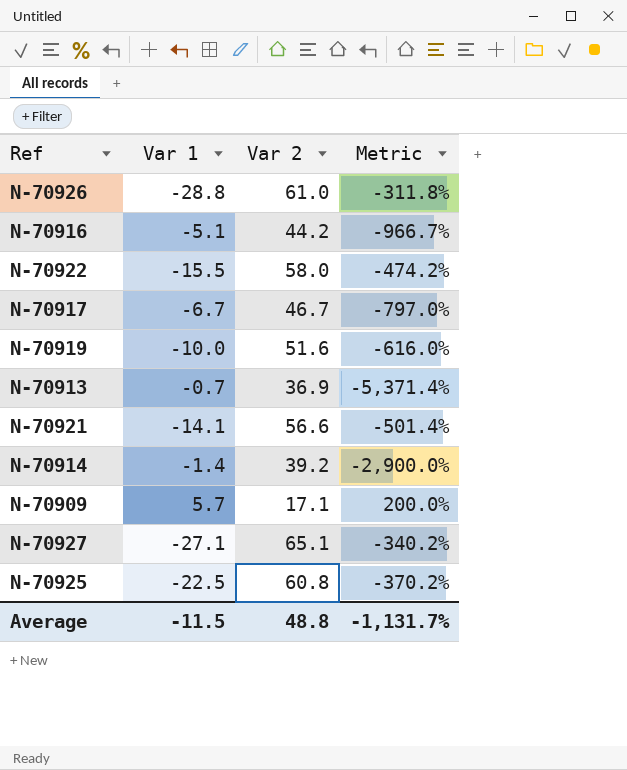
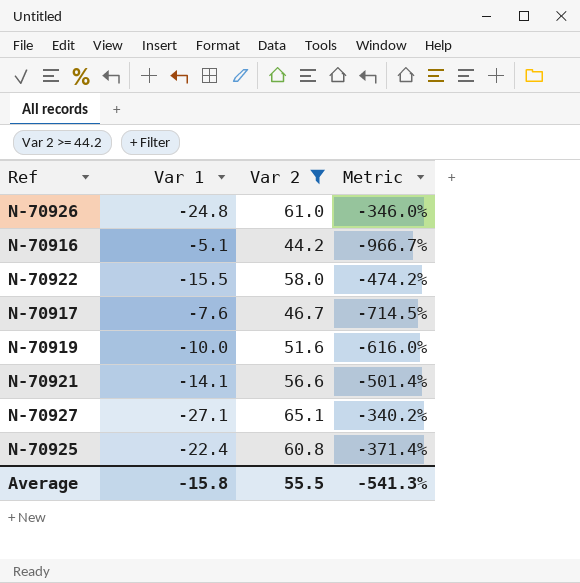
filter: none -> Var 2 >= 44.2
N-70926 | Var 1: -28.8 -> -24.8
N-70926 | Metric: -311.8% -> -346.0%
N-70917 | Var 1: -6.7 -> -7.6
N-70917 | Metric: -797.0% -> -714.5%
N-70925 | Var 1: -22.5 -> -22.4
N-70925 | Metric: -370.2% -> -371.4%
Average | Var 1: -11.5 -> -15.8
Average | Var 2: 48.8 -> 55.5
Average | Metric: -1,131.7% -> -541.3%

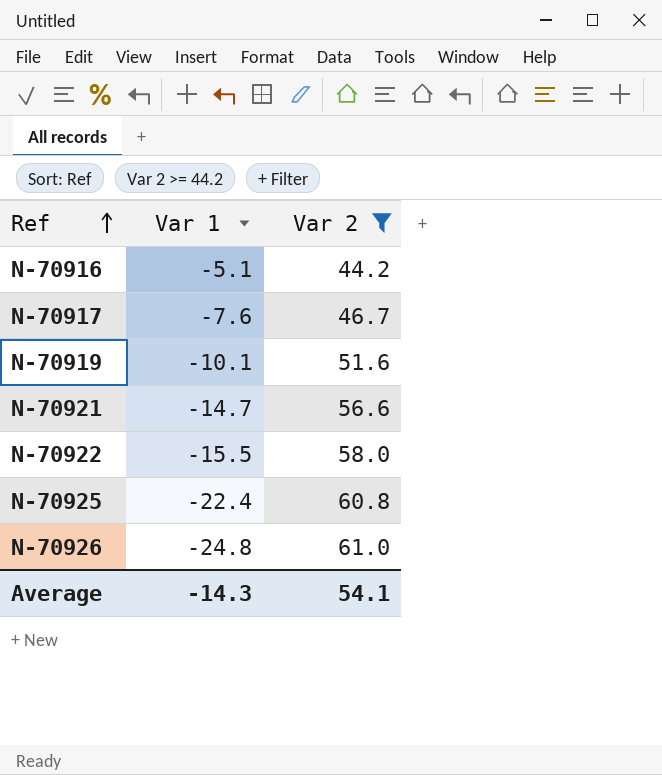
row order: none -> Ref ascending
column Metric | formula: ([Var 2] - [Var 1]) / [Var 1] -> none
row N-70927: -27.1 | 65.1 | -340.2% -> none
N-70919 | Var 1: -10.0 -> -10.1
N-70921 | Var 1: -14.1 -> -14.7
Average | Var 1: -15.8 -> -14.3
Average | Var 2: 55.5 -> 54.1

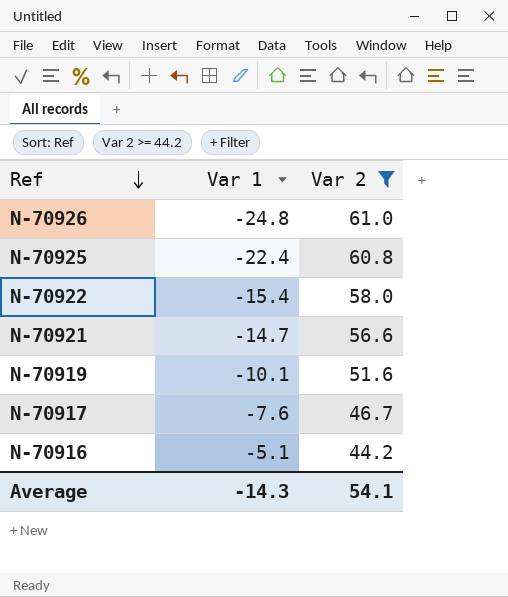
row order: Ref ascending -> Ref descending
N-70922 | Var 1: -15.5 -> -15.4

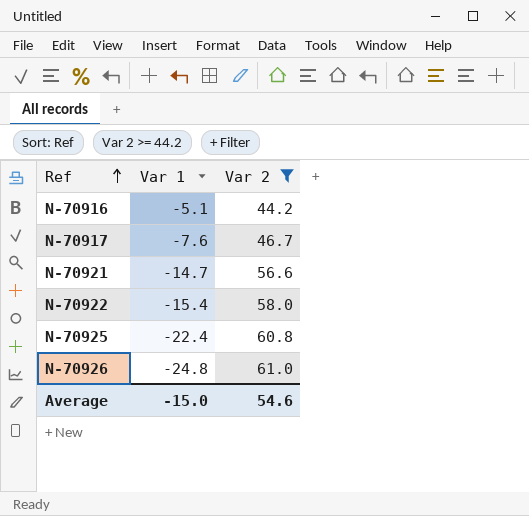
row order: Ref descending -> Ref ascending
row N-70919: -10.1 | 51.6 -> none
Average | Var 1: -14.3 -> -15.0
Average | Var 2: 54.1 -> 54.6

